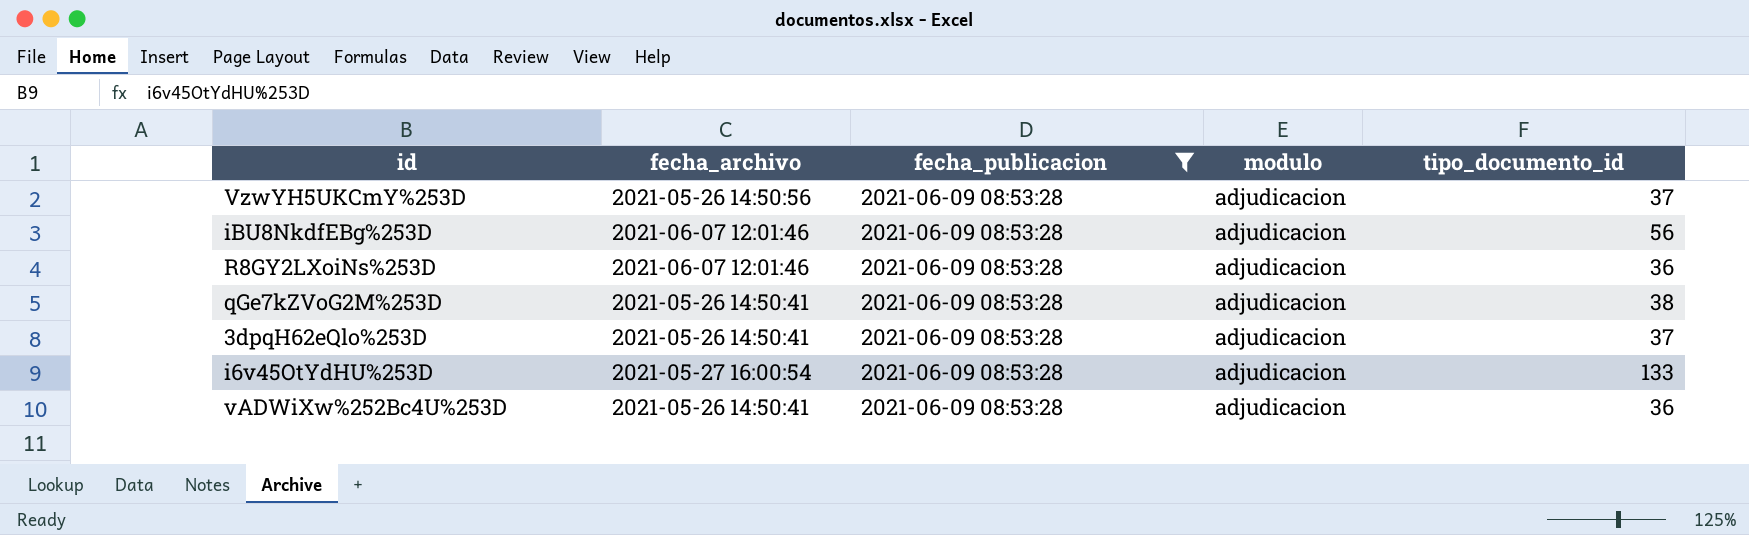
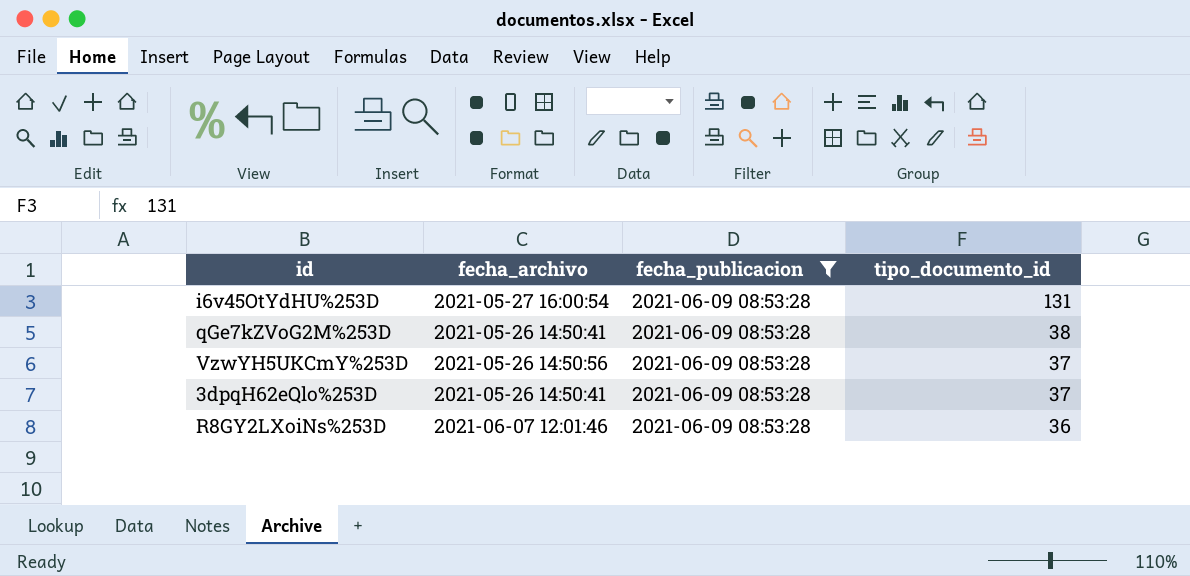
row order: none -> tipo_documento_id descending
column modulo | position: 4 -> none
row iBU8NkdfEBg%253D: 2021-06-07 12:01:46 | 2021-06-09 08:53:28 | adjudicacion | 56 -> none
row vADWiXw%252Bc4U%253D: 2021-05-26 14:50:41 | 2021-06-09 08:53:28 | adjudicacion | 36 -> none
i6v45OtYdHU%253D | tipo_documento_id: 133 -> 131

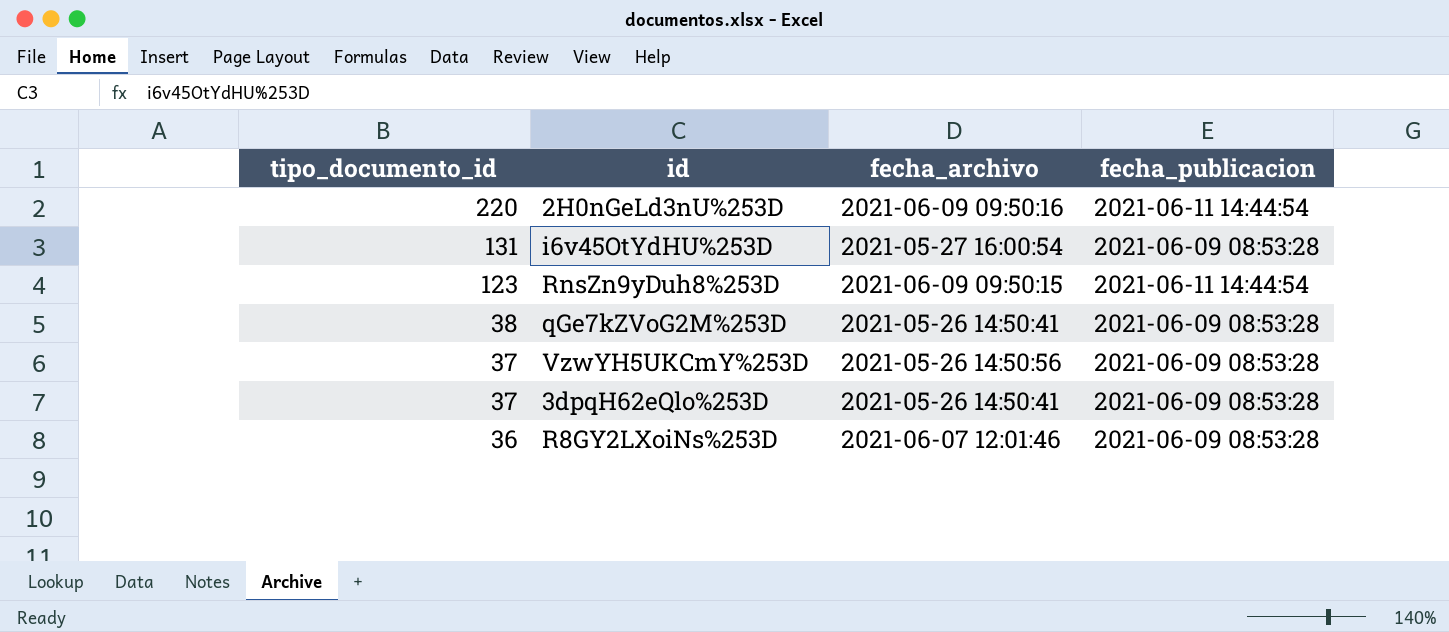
filter: fecha_publicacion = 2021-06-09 08:53:28 -> none
column tipo_documento_id | position: 4 -> 1

